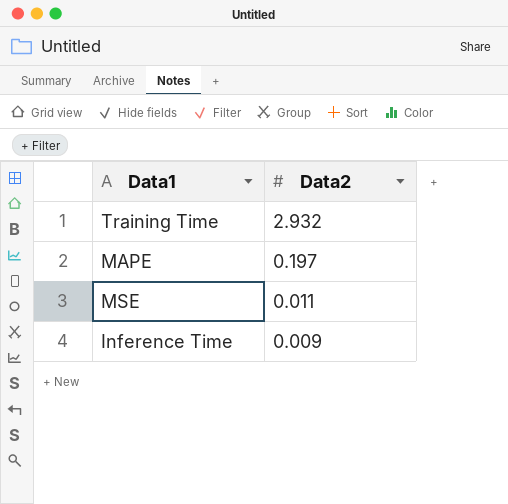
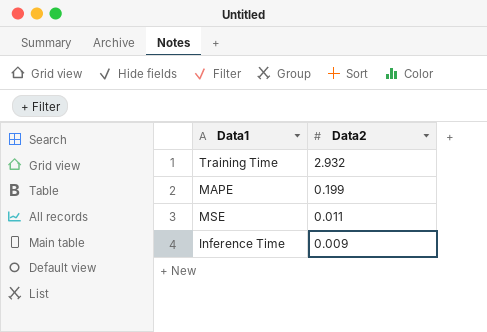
MAPE | Data2: 0.197 -> 0.199

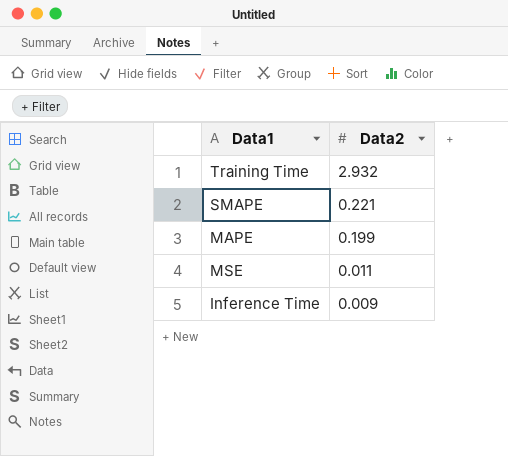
row SMAPE: none -> 0.221

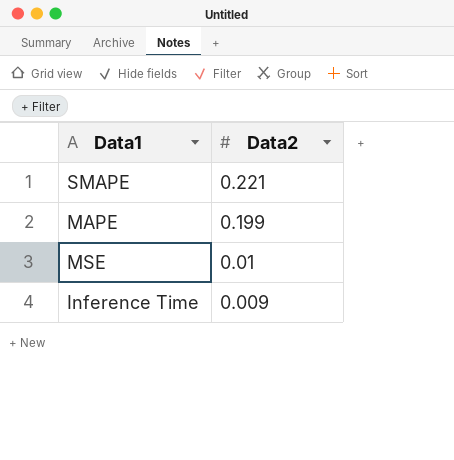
row Training Time: 2.932 -> none
MSE | Data2: 0.011 -> 0.01

